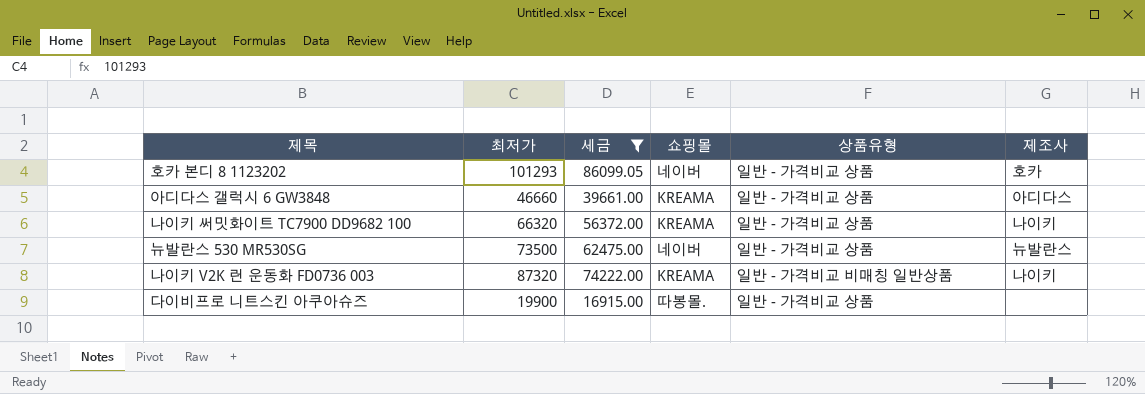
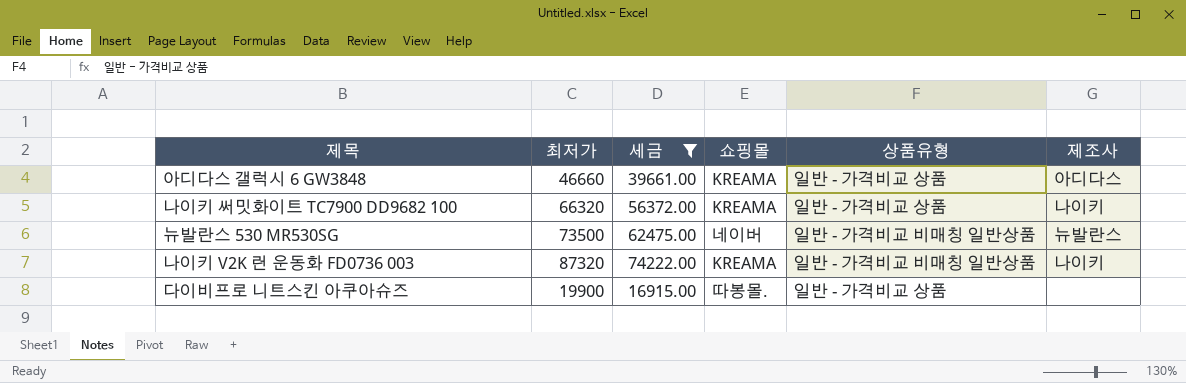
row 호카 본디 8 1123202: 101293 | 86099.05 | 네이버 | 일반 - 가격비교 상품 | 호카 -> none
뉴발란스 530 MR530SG | 상품유형: 일반 - 가격비교 상품 -> 일반 - 가격비교 비매칭 일반상품

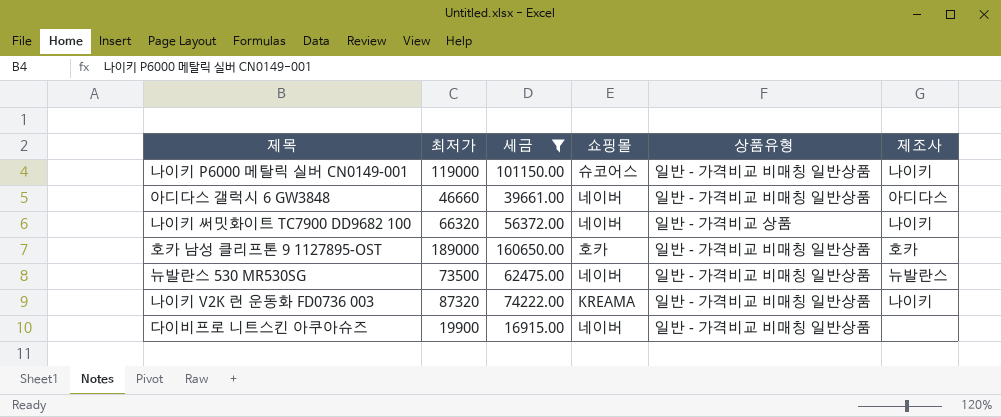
row 나이키 P6000 메탈릭 실버 CN0149-001: none -> 119000 | 101150.00 | 슈코어스 | 일반 - 가격비교 비매칭 일반상품 | 나이키
아디다스 갤럭시 6 GW3848 | 쇼핑몰: KREAMA -> 네이버
아디다스 갤럭시 6 GW3848 | 상품유형: 일반 - 가격비교 상품 -> 일반 - 가격비교 비매칭 일반상품
나이키 써밋화이트 TC7900 DD9682 100 | 쇼핑몰: KREAMA -> 네이버
row 호카 남성 클리프톤 9 1127895-OST: none -> 189000 | 160650.00 | 호카 | 일반 - 가격비교 비매칭 일반상품 | 호카
다이비프로 니트스킨 아쿠아슈즈 | 쇼핑몰: 따봉몰. -> 네이버
다이비프로 니트스킨 아쿠아슈즈 | 상품유형: 일반 - 가격비교 상품 -> 일반 - 가격비교 비매칭 일반상품

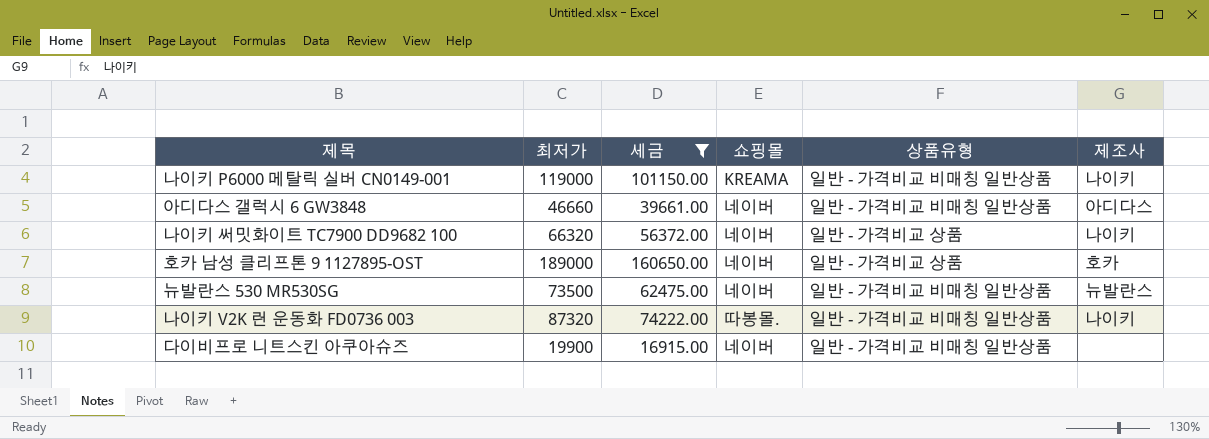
나이키 P6000 메탈릭 실버 CN0149-001 | 쇼핑몰: 슈코어스 -> KREAMA
호카 남성 클리프톤 9 1127895-OST | 쇼핑몰: 호카 -> 네이버
호카 남성 클리프톤 9 1127895-OST | 상품유형: 일반 - 가격비교 비매칭 일반상품 -> 일반 - 가격비교 상품
나이키 V2K 런 운동화 FD0736 003 | 쇼핑몰: KREAMA -> 따봉몰.

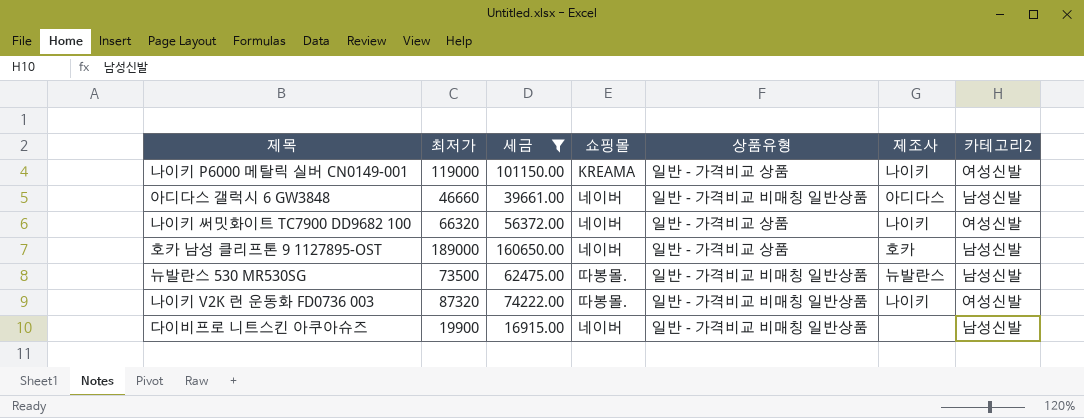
column 카테고리2 | position: none -> 7
나이키 P6000 메탈릭 실버 CN0149-001 | 상품유형: 일반 - 가격비교 비매칭 일반상품 -> 일반 - 가격비교 상품
뉴발란스 530 MR530SG | 쇼핑몰: 네이버 -> 따봉몰.

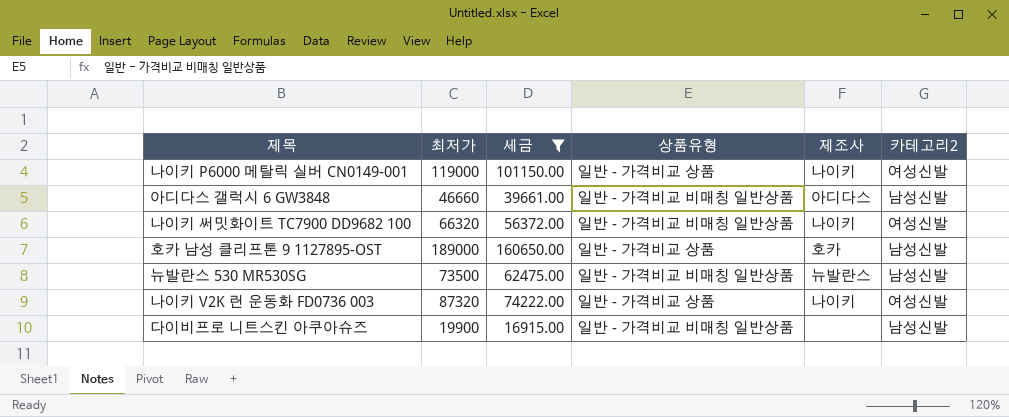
column 쇼핑몰 | position: 4 -> none
나이키 써밋화이트 TC7900 DD9682 100 | 상품유형: 일반 - 가격비교 상품 -> 일반 - 가격비교 비매칭 일반상품
나이키 V2K 런 운동화 FD0736 003 | 상품유형: 일반 - 가격비교 비매칭 일반상품 -> 일반 - 가격비교 상품

